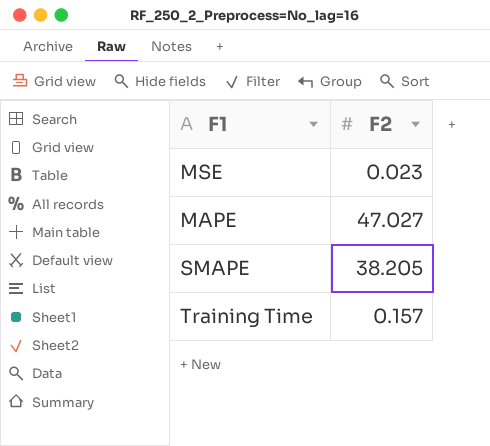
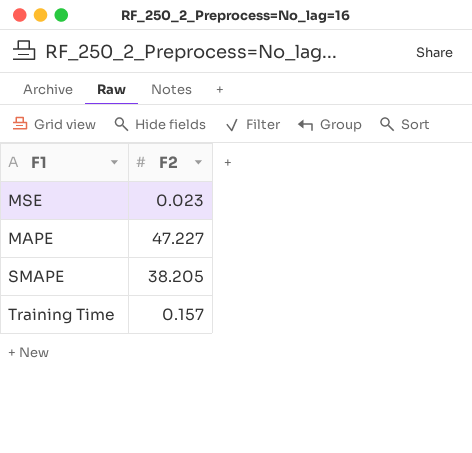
MAPE | F2: 47.027 -> 47.227

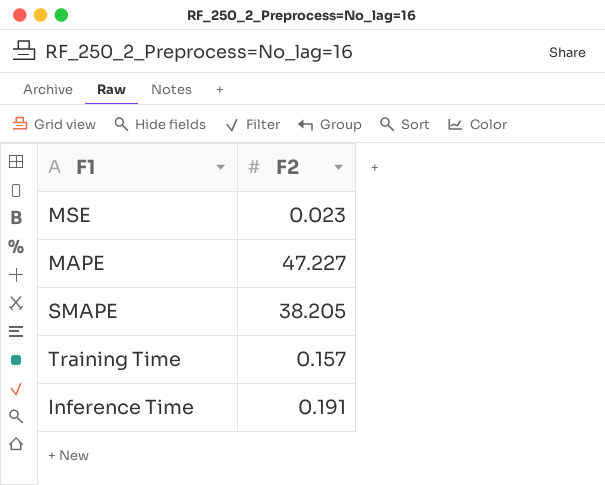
row Inference Time: none -> 0.191

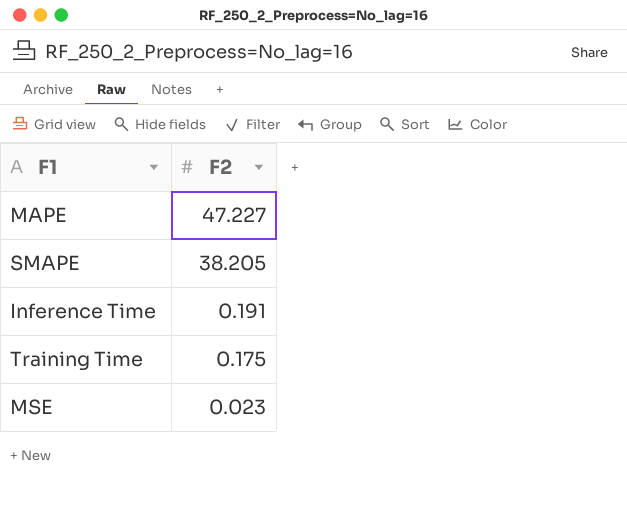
row order: none -> F2 descending
Training Time | F2: 0.157 -> 0.175

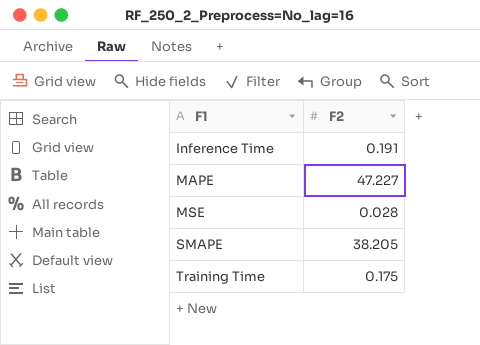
row order: F2 descending -> F1 ascending
MSE | F2: 0.023 -> 0.028

